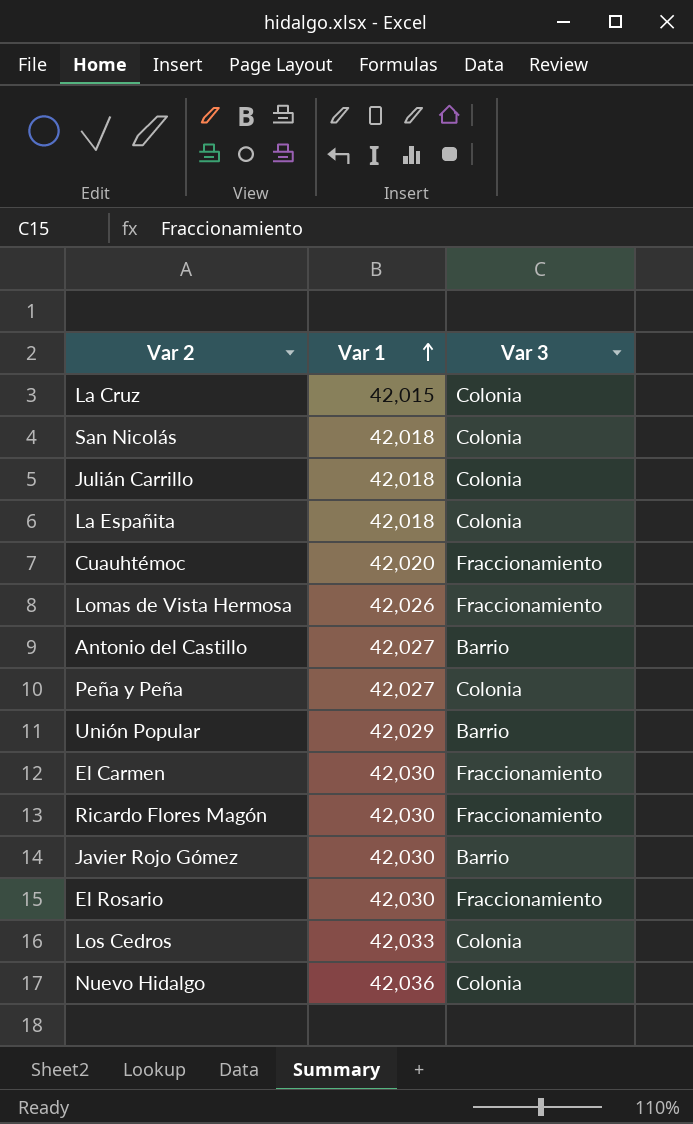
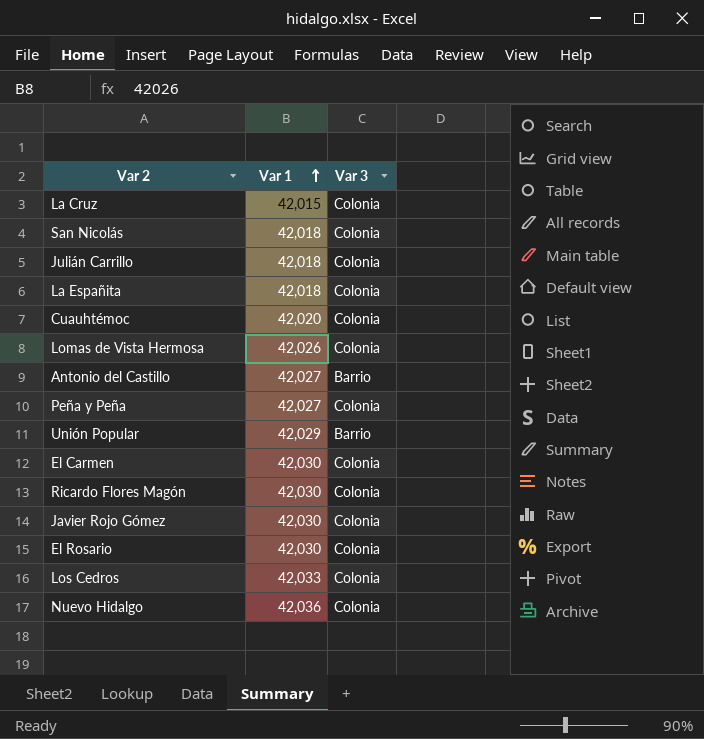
Cuauhtémoc | Var 3: Fraccionamiento -> Colonia
Lomas de Vista Hermosa | Var 3: Fraccionamiento -> Colonia
El Carmen | Var 3: Fraccionamiento -> Colonia
Ricardo Flores Magón | Var 3: Fraccionamiento -> Colonia
Javier Rojo Gómez | Var 3: Barrio -> Colonia
El Rosario | Var 3: Fraccionamiento -> Colonia

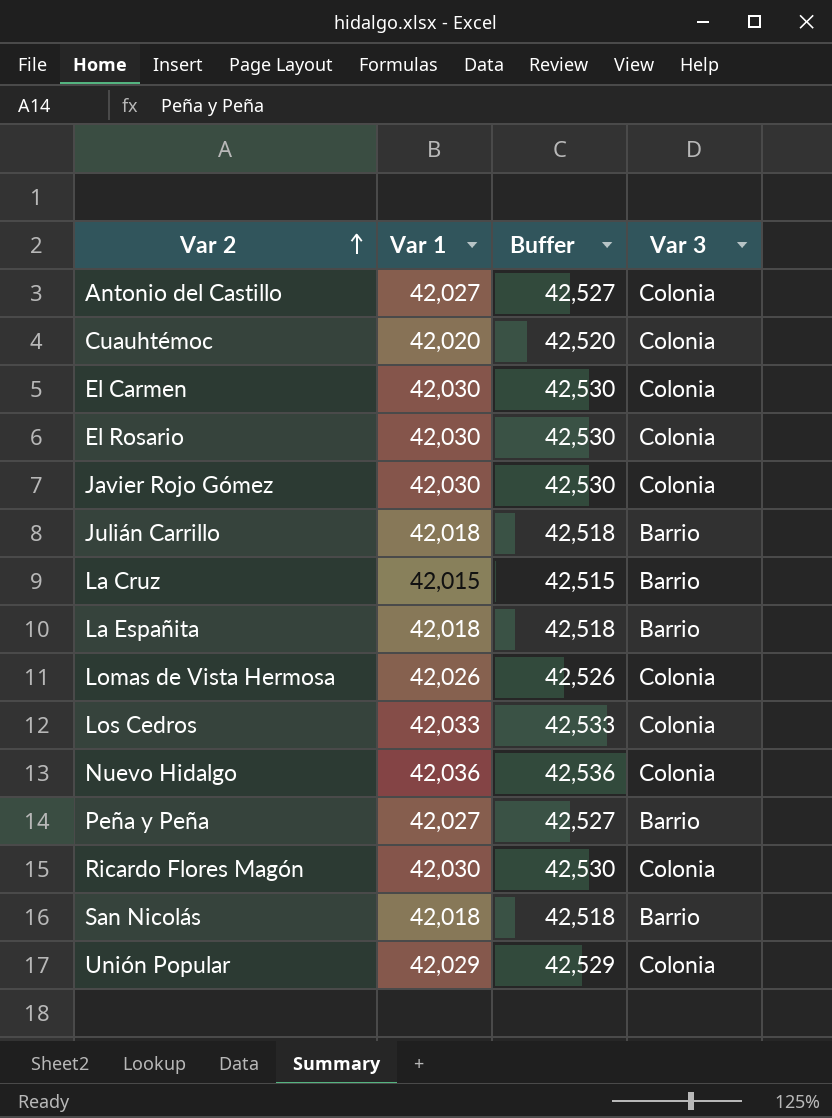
row order: Var 1 ascending -> Var 2 ascending
column Buffer | formula: none -> [Var 1] + 500
Antonio del Castillo | Var 3: Barrio -> Colonia
Julián Carrillo | Var 3: Colonia -> Barrio
La Cruz | Var 3: Colonia -> Barrio
La Españita | Var 3: Colonia -> Barrio
Peña y Peña | Var 3: Colonia -> Barrio
San Nicolás | Var 3: Colonia -> Barrio
Unión Popular | Var 3: Barrio -> Colonia

